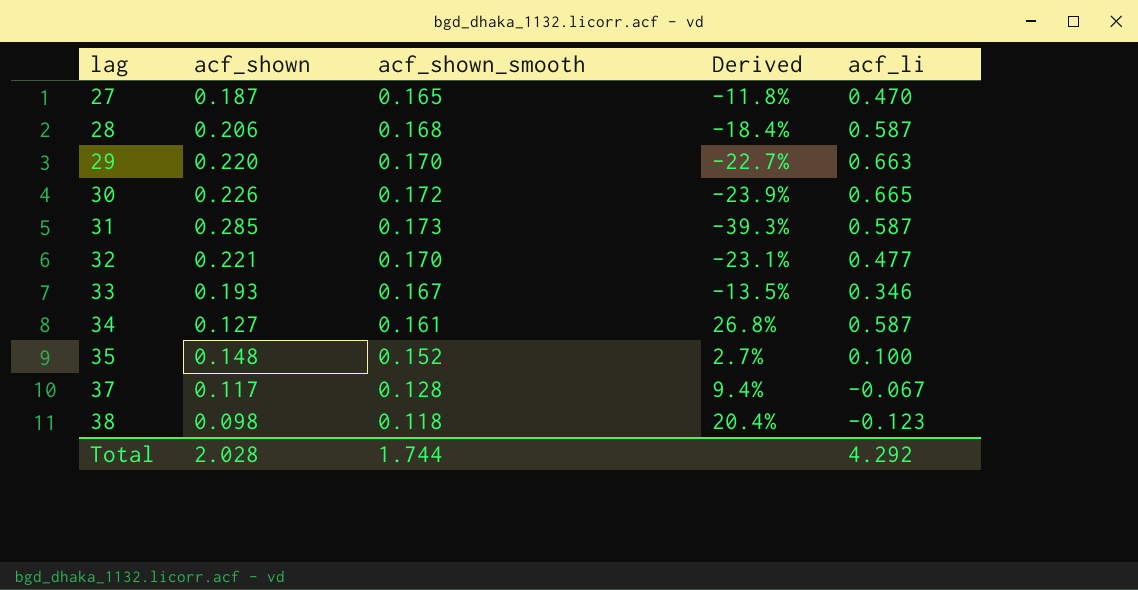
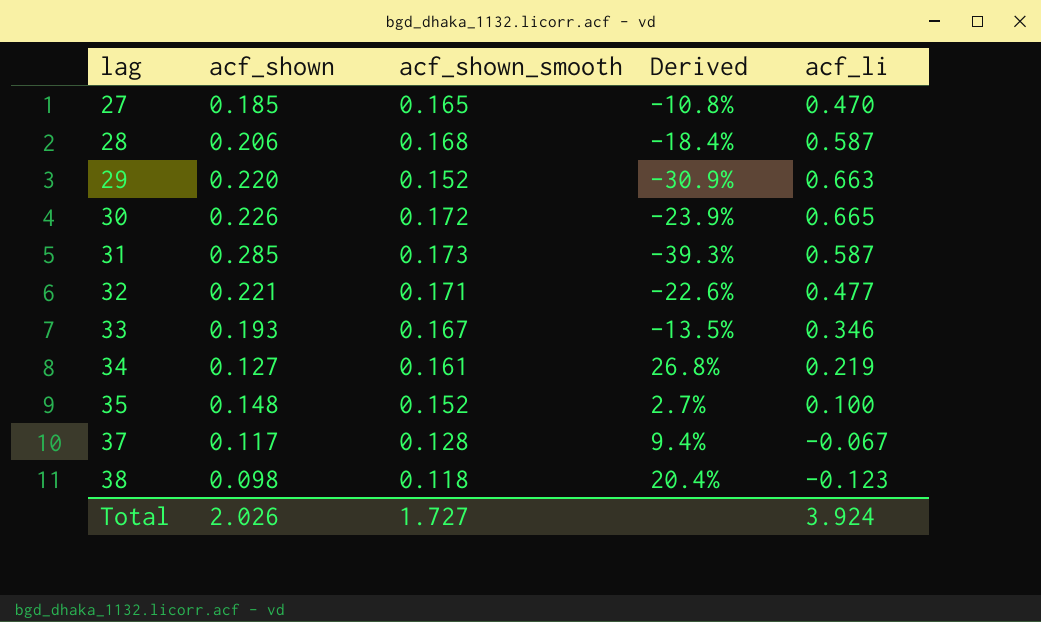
27 | acf_shown: 0.187 -> 0.185
27 | Derived: -11.8% -> -10.8%
29 | acf_shown_smooth: 0.170 -> 0.152
29 | Derived: -22.7% -> -30.9%
32 | acf_shown_smooth: 0.170 -> 0.171
32 | Derived: -23.1% -> -22.6%
34 | acf_li: 0.587 -> 0.219
Total | acf_shown: 2.028 -> 2.026
Total | acf_shown_smooth: 1.744 -> 1.727
Total | acf_li: 4.292 -> 3.924

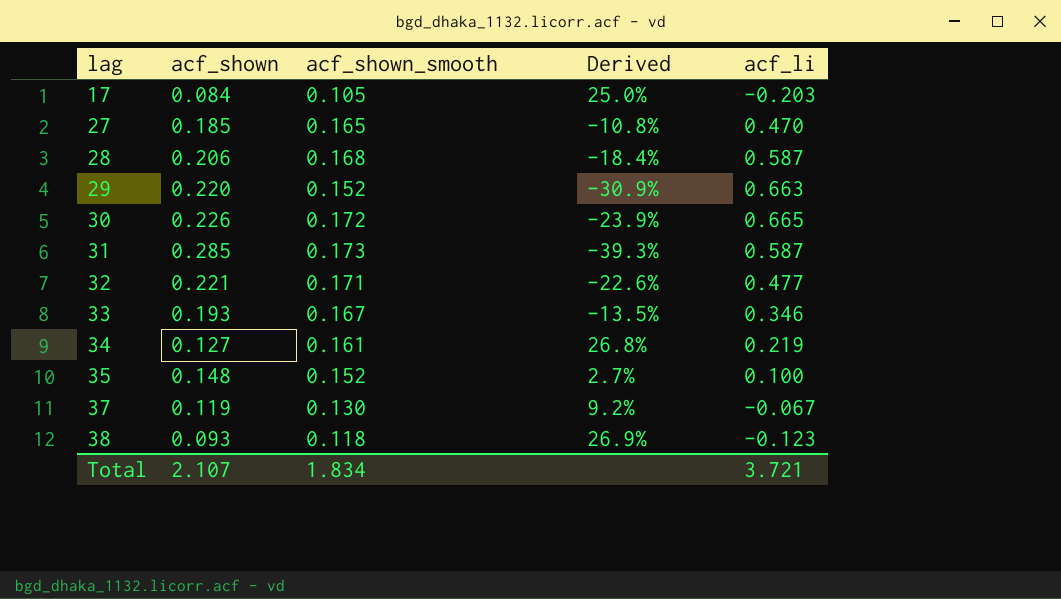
row 17: none -> 0.084 | 0.105 | 25.0% | -0.203
37 | acf_shown: 0.117 -> 0.119
37 | acf_shown_smooth: 0.128 -> 0.130
37 | Derived: 9.4% -> 9.2%
38 | acf_shown: 0.098 -> 0.093
38 | Derived: 20.4% -> 26.9%
Total | acf_shown: 2.026 -> 2.107
Total | acf_shown_smooth: 1.727 -> 1.834
Total | acf_li: 3.924 -> 3.721

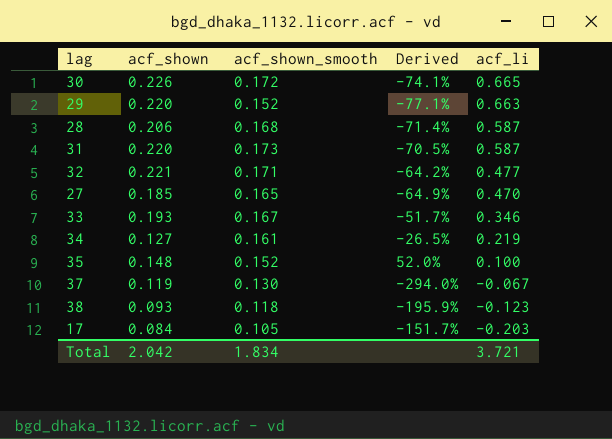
row order: lag ascending -> acf_li descending
column Derived | formula: ([acf_shown_smooth] - [acf_shown]) / [acf_shown] -> ([acf_shown_smooth] - [acf_li]) / [acf_li]
31 | acf_shown: 0.285 -> 0.220
Total | acf_shown: 2.107 -> 2.042

